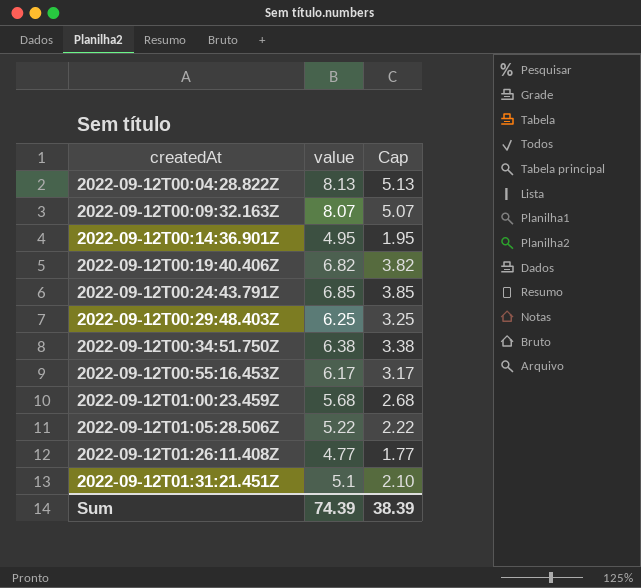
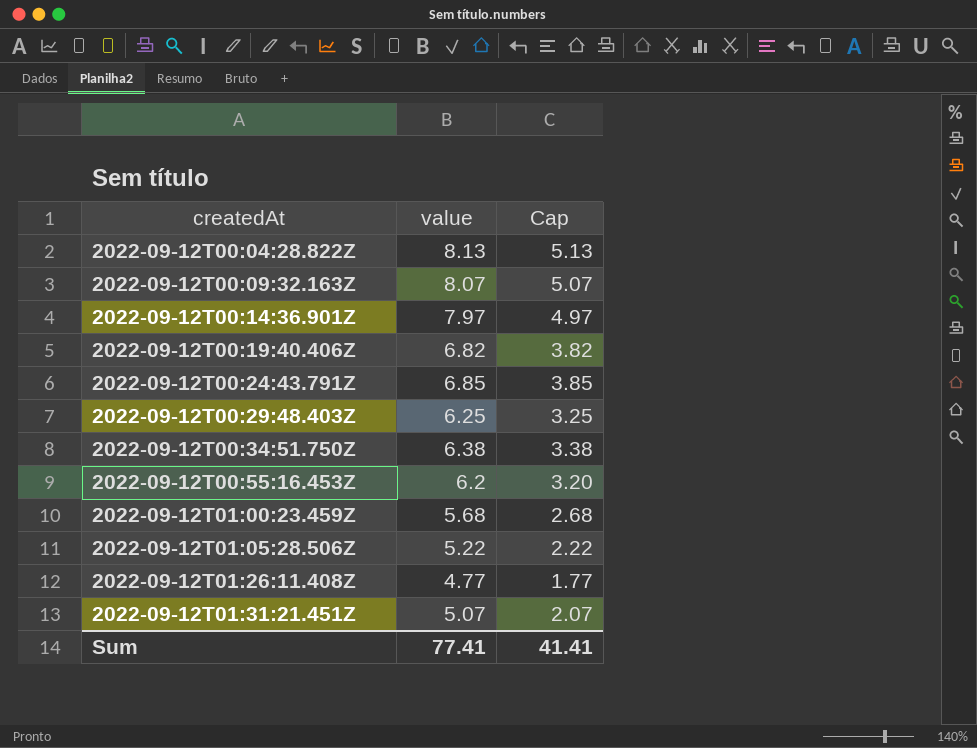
2022-09-12T00:14:36.901Z | value: 4.95 -> 7.97
2022-09-12T00:14:36.901Z | Cap: 1.95 -> 4.97
2022-09-12T00:55:16.453Z | value: 6.17 -> 6.2
2022-09-12T00:55:16.453Z | Cap: 3.17 -> 3.20
2022-09-12T01:31:21.451Z | value: 5.1 -> 5.07
2022-09-12T01:31:21.451Z | Cap: 2.10 -> 2.07
Sum | value: 74.39 -> 77.41
Sum | Cap: 38.39 -> 41.41

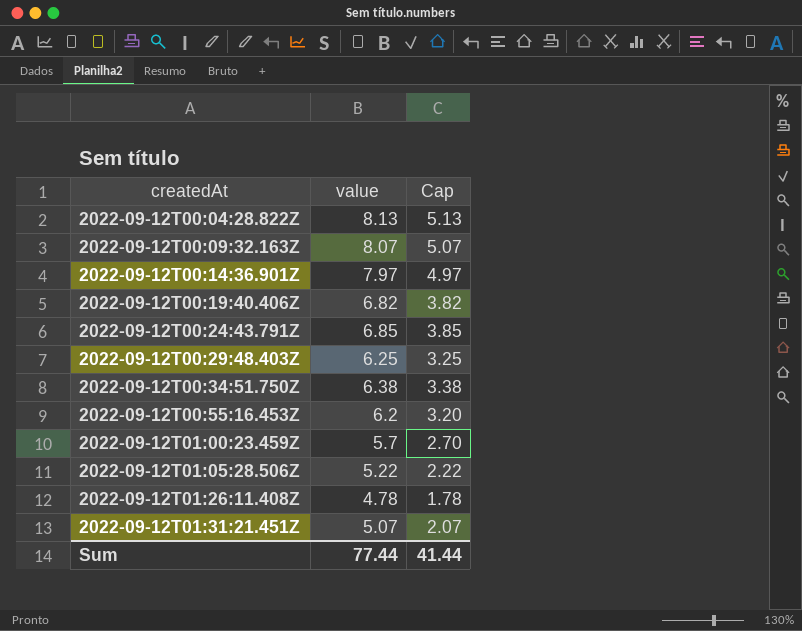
2022-09-12T01:00:23.459Z | value: 5.68 -> 5.7
2022-09-12T01:00:23.459Z | Cap: 2.68 -> 2.70
2022-09-12T01:26:11.408Z | value: 4.77 -> 4.78
2022-09-12T01:26:11.408Z | Cap: 1.77 -> 1.78
Sum | value: 77.41 -> 77.44
Sum | Cap: 41.41 -> 41.44

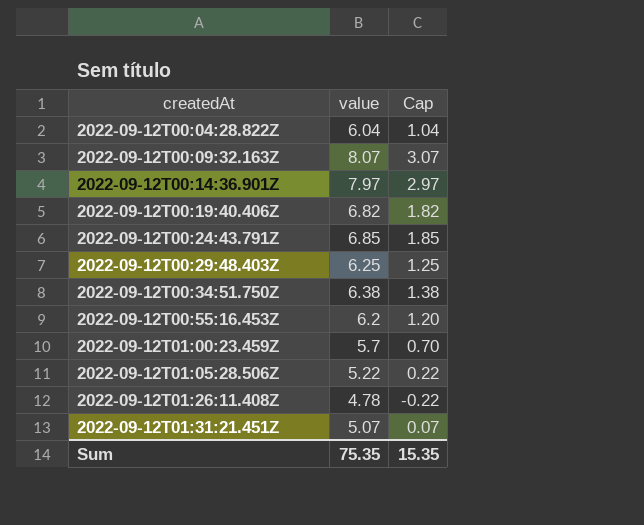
column Cap | formula: [value] - 3 -> [value] - 5
2022-09-12T00:04:28.822Z | value: 8.13 -> 6.04
Sum | value: 77.44 -> 75.35
Sum | Cap: 41.44 -> 15.35

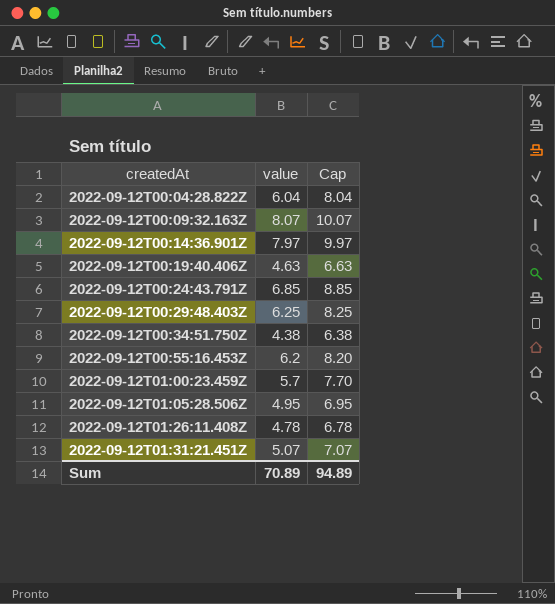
column Cap | formula: [value] - 5 -> [value] + 2
2022-09-12T00:19:40.406Z | value: 6.82 -> 4.63
2022-09-12T00:34:51.750Z | value: 6.38 -> 4.38
2022-09-12T01:05:28.506Z | value: 5.22 -> 4.95
Sum | value: 75.35 -> 70.89
Sum | Cap: 15.35 -> 94.89

